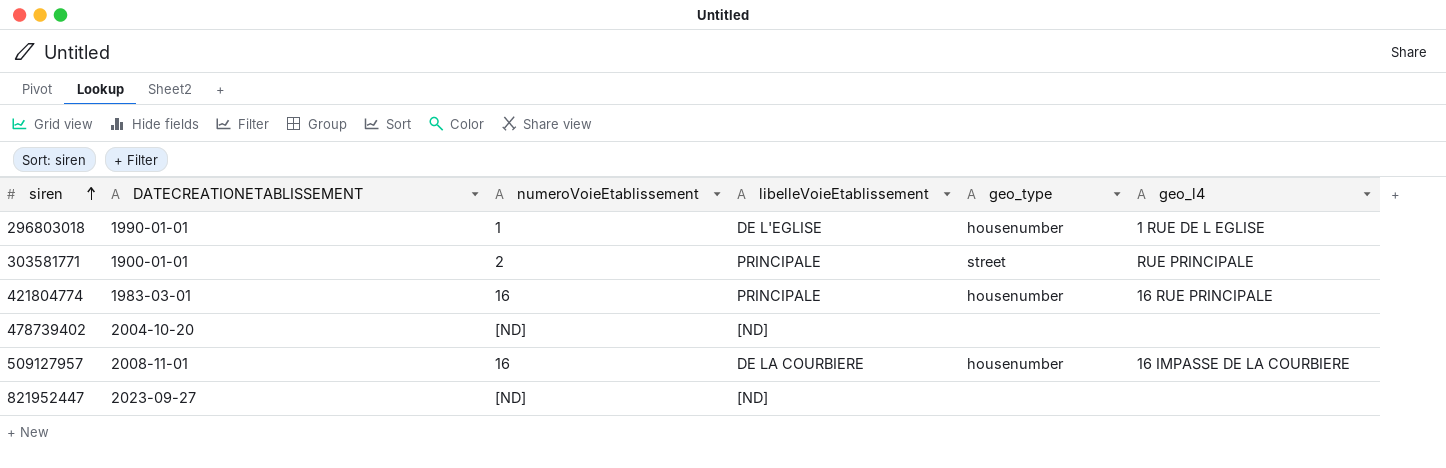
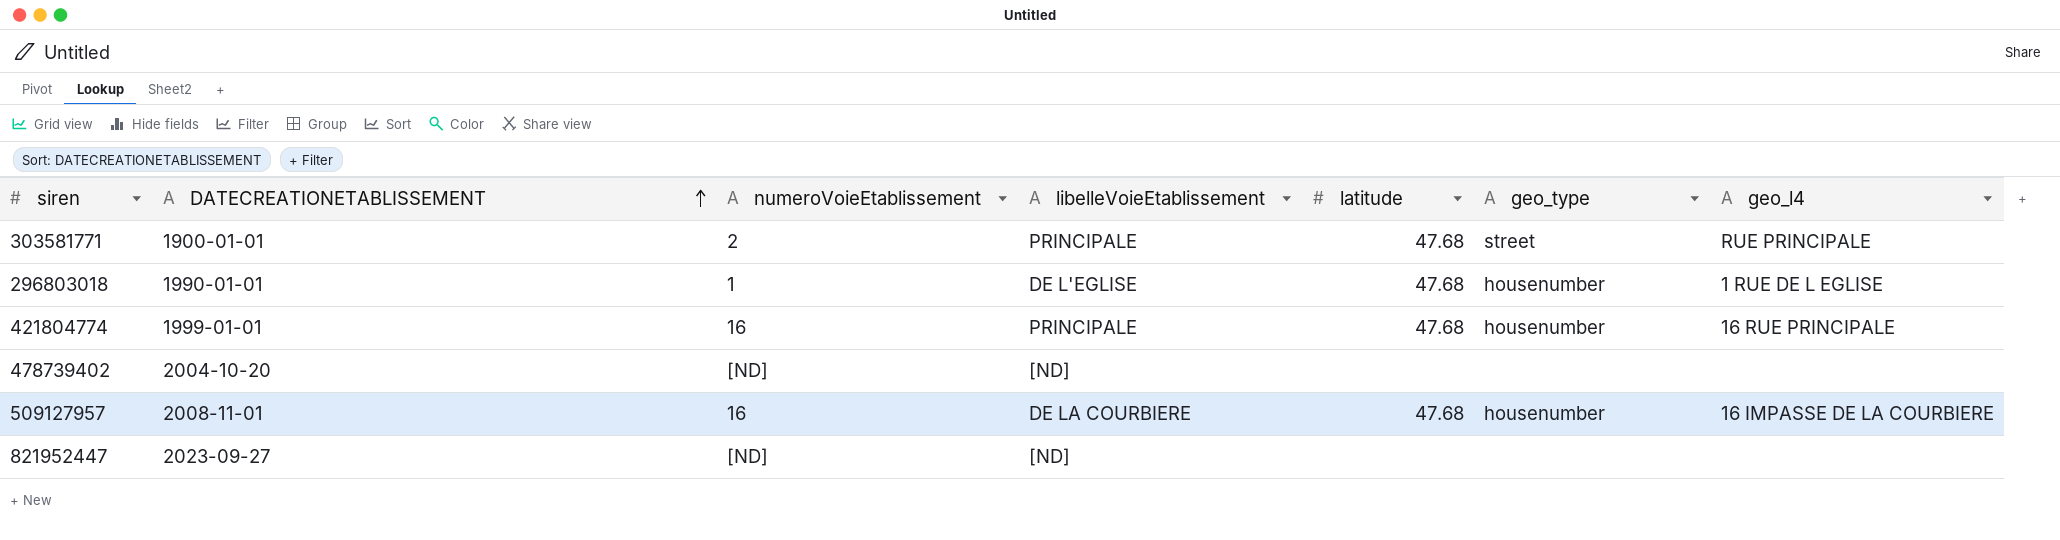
row order: siren ascending -> DATECREATIONETABLISSEMENT ascending
column latitude | position: none -> 5
421804774 | DATECREATIONETABLISSEMENT: 1983-03-01 -> 1999-01-01

